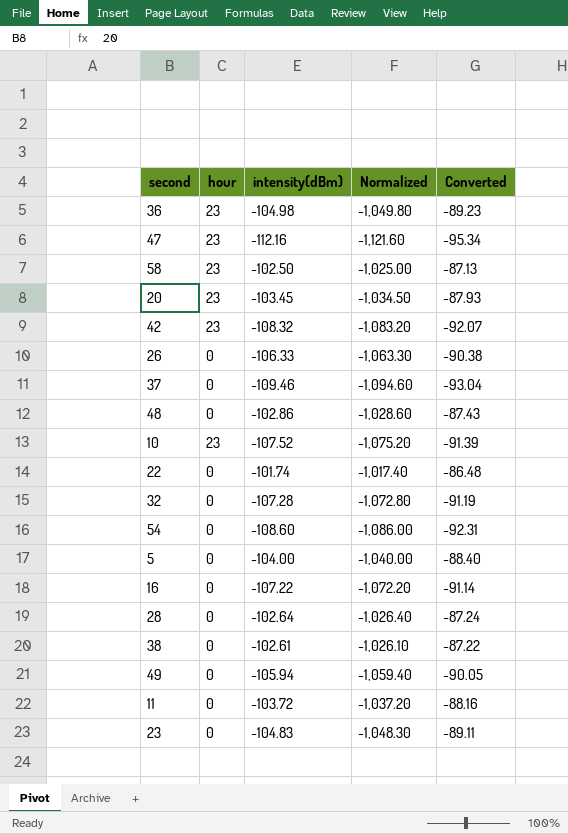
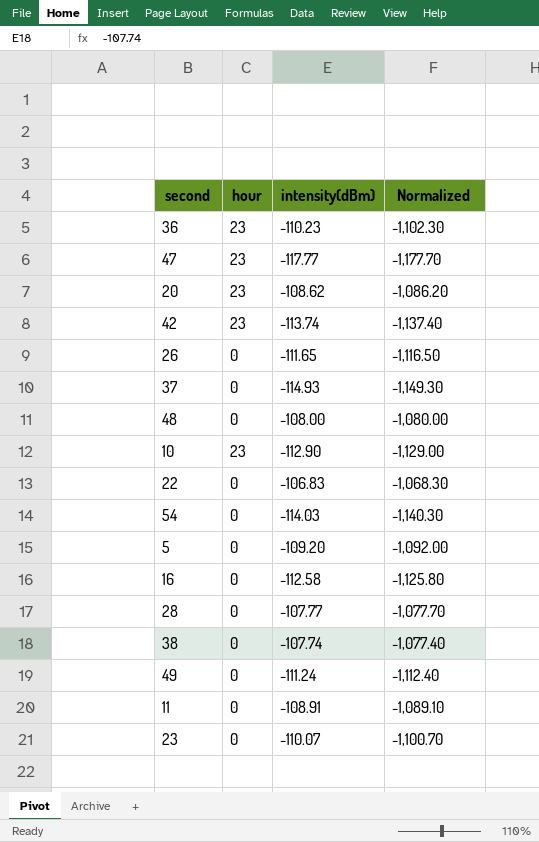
column Converted | formula: [intensity(dBm)] * 0.85 -> none
row 58: 23 | -102.50 | -1,025.00 | -87.13 -> none
row 32: 0 | -107.28 | -1,072.80 | -91.19 -> none
36 | intensity(dBm): -104.98 -> -110.23
36 | Normalized: -1,049.80 -> -1,102.30
47 | intensity(dBm): -112.16 -> -117.77
47 | Normalized: -1,121.60 -> -1,177.70
20 | intensity(dBm): -103.45 -> -108.62
20 | Normalized: -1,034.50 -> -1,086.20
42 | intensity(dBm): -108.32 -> -113.74
42 | Normalized: -1,083.20 -> -1,137.40
26 | intensity(dBm): -106.33 -> -111.65
26 | Normalized: -1,063.30 -> -1,116.50
37 | intensity(dBm): -109.46 -> -114.93
37 | Normalized: -1,094.60 -> -1,149.30
48 | intensity(dBm): -102.86 -> -108.00
48 | Normalized: -1,028.60 -> -1,080.00
10 | intensity(dBm): -107.52 -> -112.90
10 | Normalized: -1,075.20 -> -1,129.00
22 | intensity(dBm): -101.74 -> -106.83
22 | Normalized: -1,017.40 -> -1,068.30
54 | intensity(dBm): -108.60 -> -114.03
54 | Normalized: -1,086.00 -> -1,140.30
5 | intensity(dBm): -104.00 -> -109.20
5 | Normalized: -1,040.00 -> -1,092.00
16 | intensity(dBm): -107.22 -> -112.58
16 | Normalized: -1,072.20 -> -1,125.80
28 | intensity(dBm): -102.64 -> -107.77
28 | Normalized: -1,026.40 -> -1,077.70
38 | intensity(dBm): -102.61 -> -107.74
38 | Normalized: -1,026.10 -> -1,077.40
49 | intensity(dBm): -105.94 -> -111.24
49 | Normalized: -1,059.40 -> -1,112.40
11 | intensity(dBm): -103.72 -> -108.91
11 | Normalized: -1,037.20 -> -1,089.10
23 | intensity(dBm): -104.83 -> -110.07
23 | Normalized: -1,048.30 -> -1,100.70

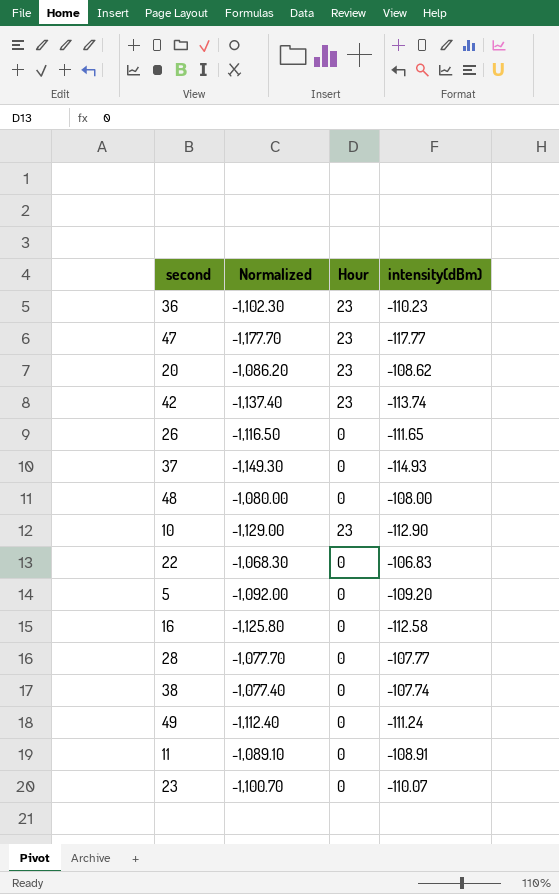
column Normalized | position: 4 -> 2
column name: hour -> Hour
row 54: 0 | -114.03 | -1,140.30 -> none

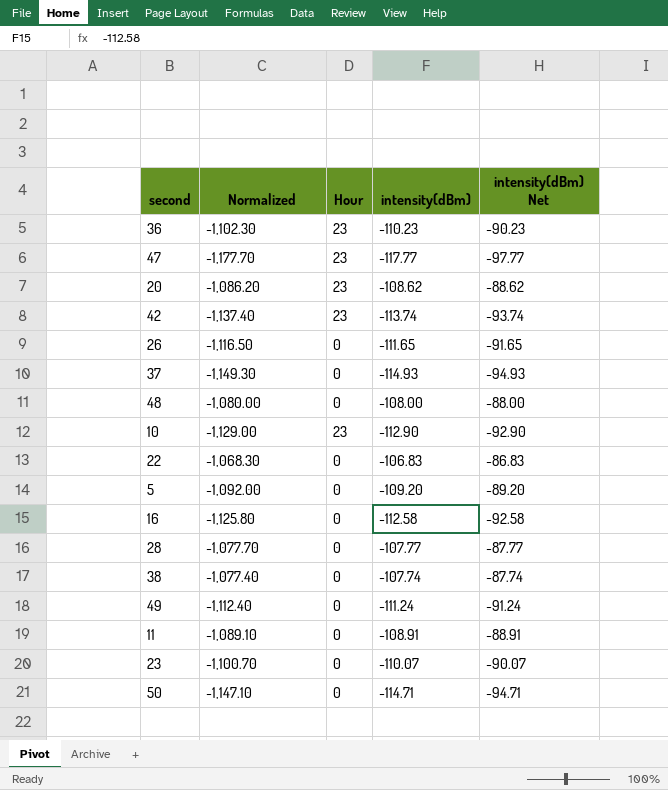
column intensity(dBm) Net | formula: none -> [intensity(dBm)] + 20
row 50: none -> -1,147.10 | 0 | -114.71 | -94.71

